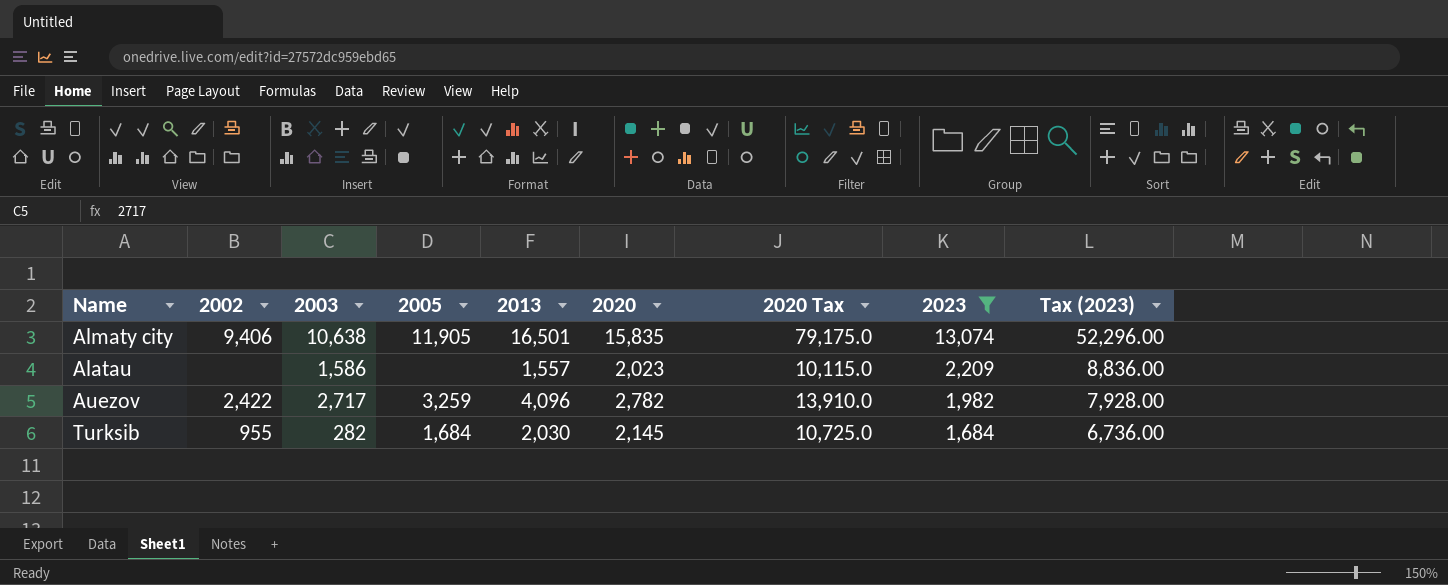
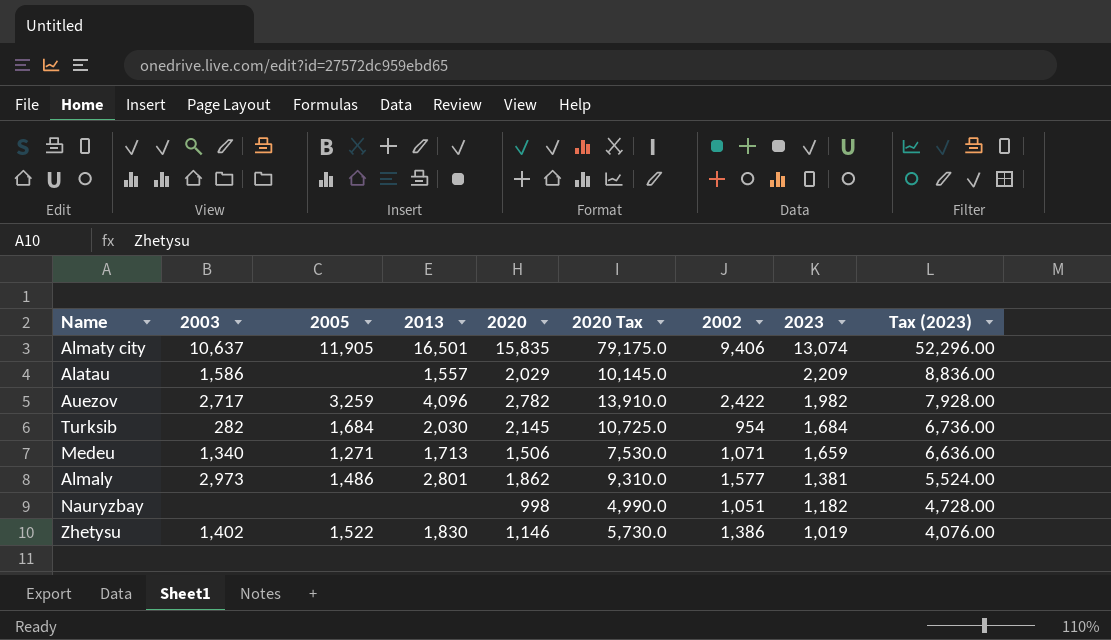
filter: 2023 >= 1,684 -> none
column 2002 | position: 2 -> 7
Almaty city | 2003: 10,638 -> 10,637
Alatau | 2020: 2,023 -> 2,029
Alatau | 2020 Tax: 10,115.0 -> 10,145.0
Turksib | 2002: 955 -> 954

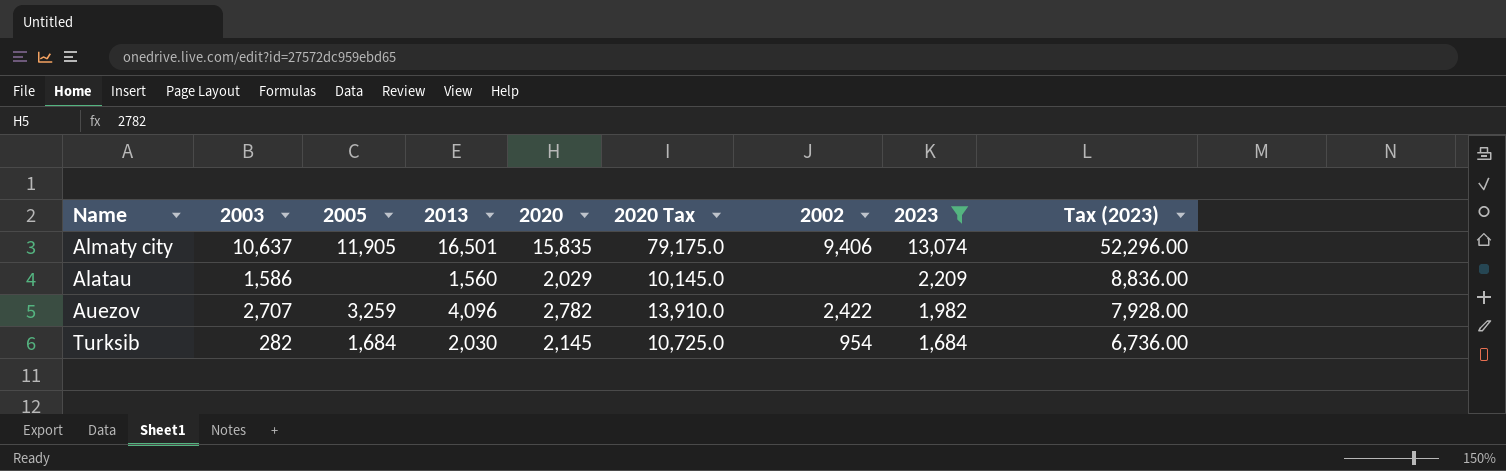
filter: none -> 2023 >= 1,684
Alatau | 2013: 1,557 -> 1,560
Auezov | 2003: 2,717 -> 2,707

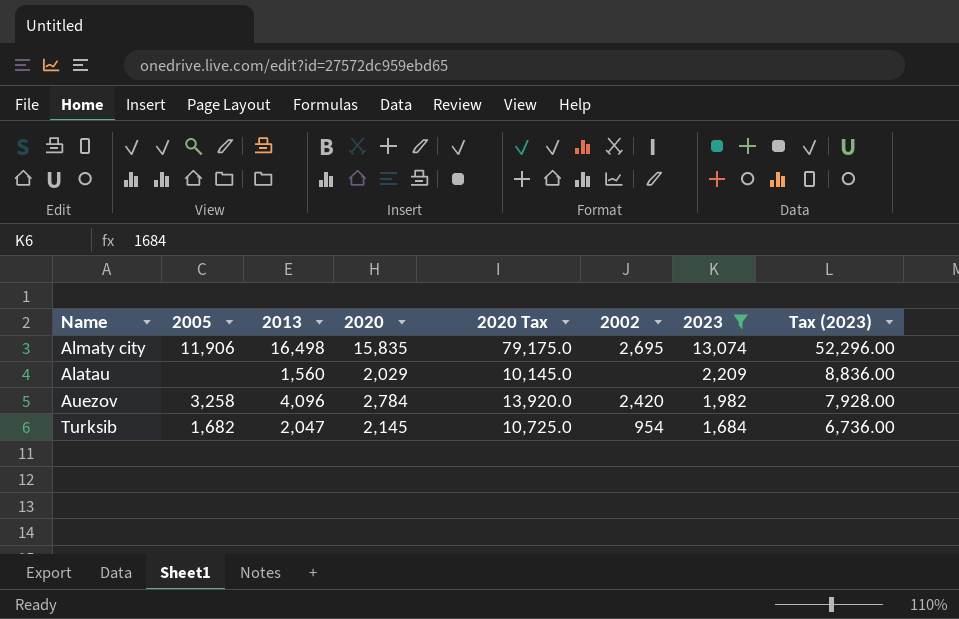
column 2003 | position: 2 -> none
Almaty city | 2005: 11,905 -> 11,906
Almaty city | 2013: 16,501 -> 16,498
Almaty city | 2002: 9,406 -> 2,695
Auezov | 2005: 3,259 -> 3,258
Auezov | 2020: 2,782 -> 2,784
Auezov | 2020 Tax: 13,910.0 -> 13,920.0
Auezov | 2002: 2,422 -> 2,420
Turksib | 2005: 1,684 -> 1,682
Turksib | 2013: 2,030 -> 2,047

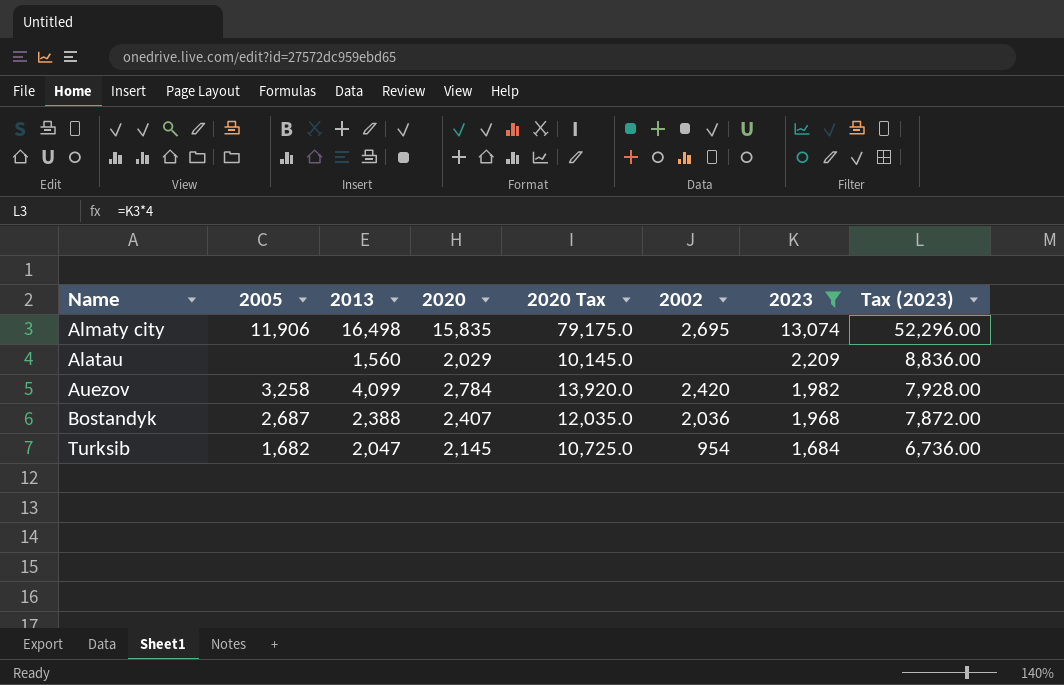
Auezov | 2013: 4,096 -> 4,099
row Bostandyk: none -> 2,687 | 2,388 | 2,407 | 12,035.0 | 2,036 | 1,968 | 7,872.00

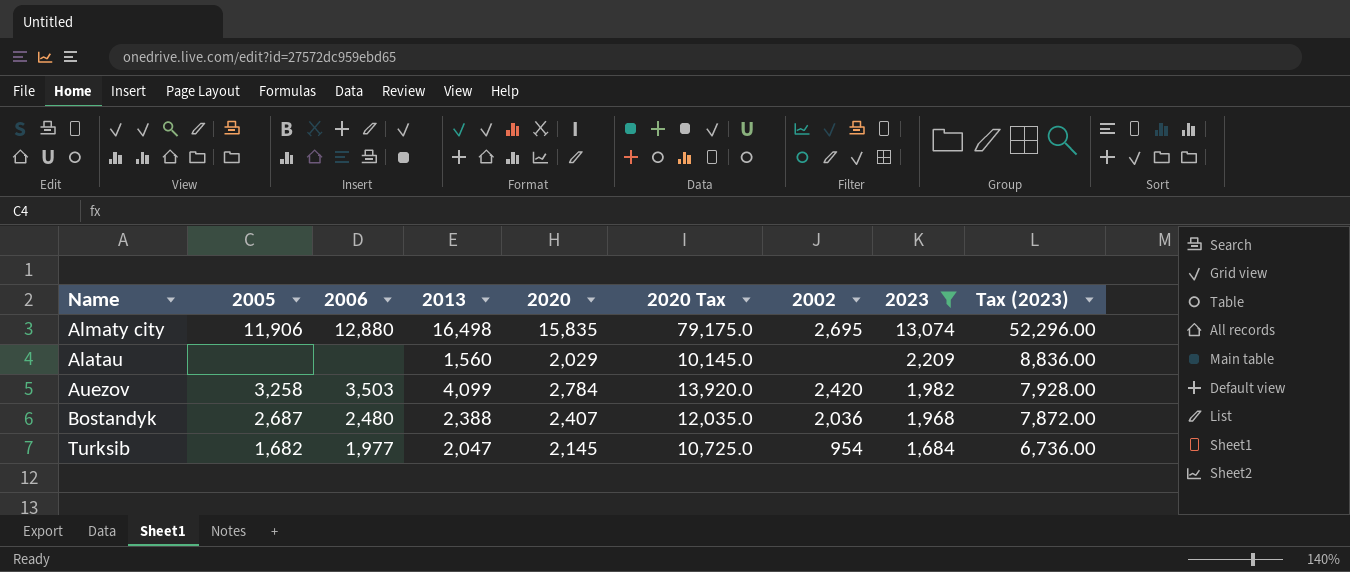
column 2006 | position: none -> 3

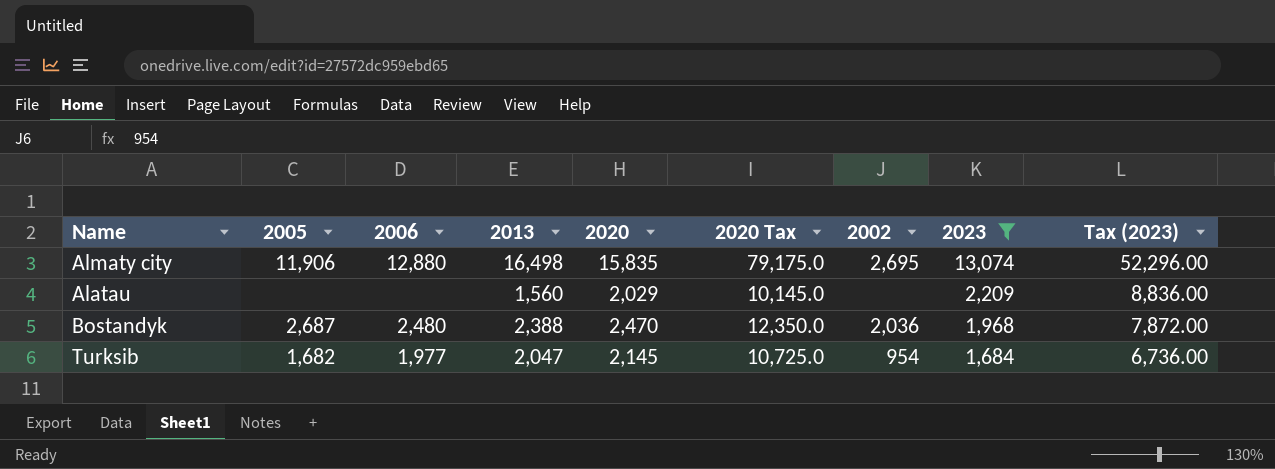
row Auezov: 3,258 | 3,503 | 4,099 | 2,784 | 13,920.0 | 2,420 | 1,982 | 7,928.00 -> none
Bostandyk | 2020: 2,407 -> 2,470
Bostandyk | 2020 Tax: 12,035.0 -> 12,350.0

